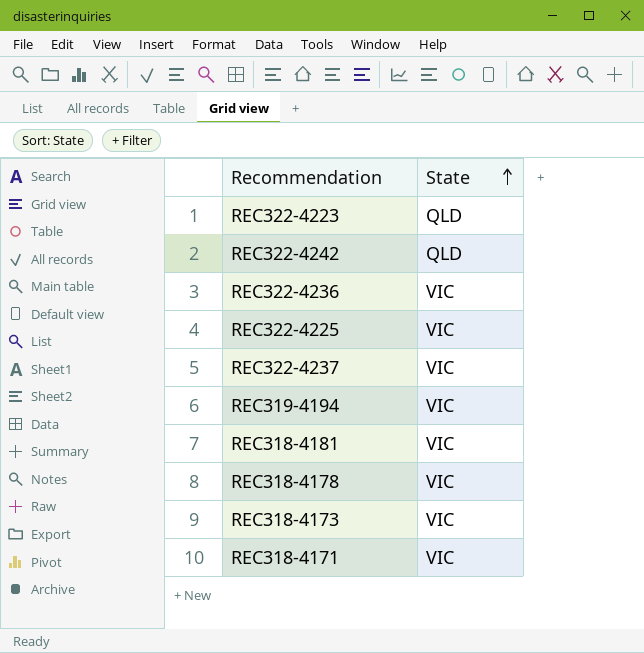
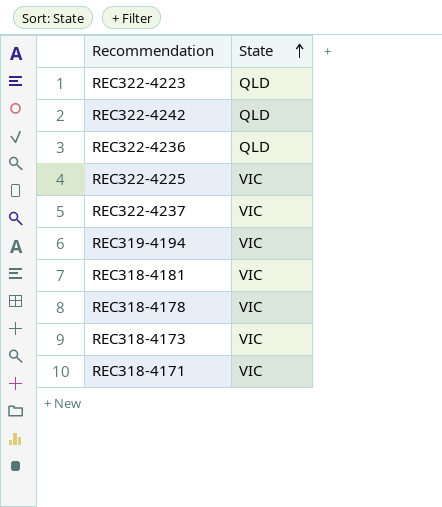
REC322-4236 | State: VIC -> QLD

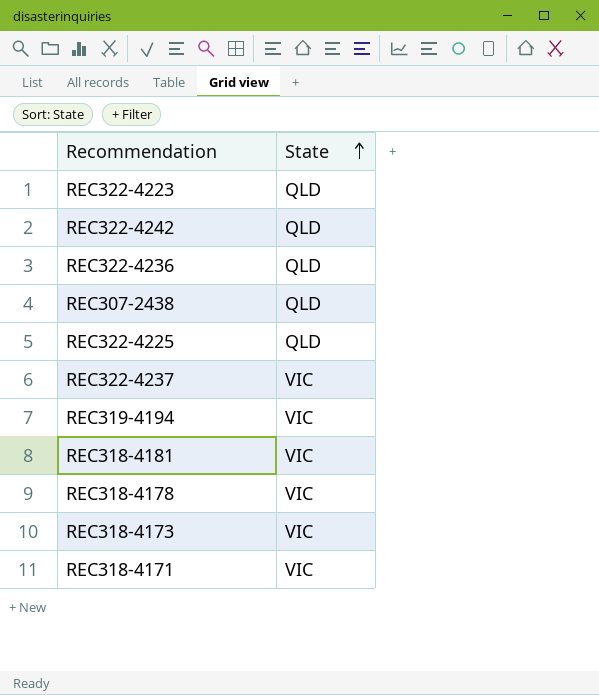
row REC307-2438: none -> QLD
REC322-4225 | State: VIC -> QLD

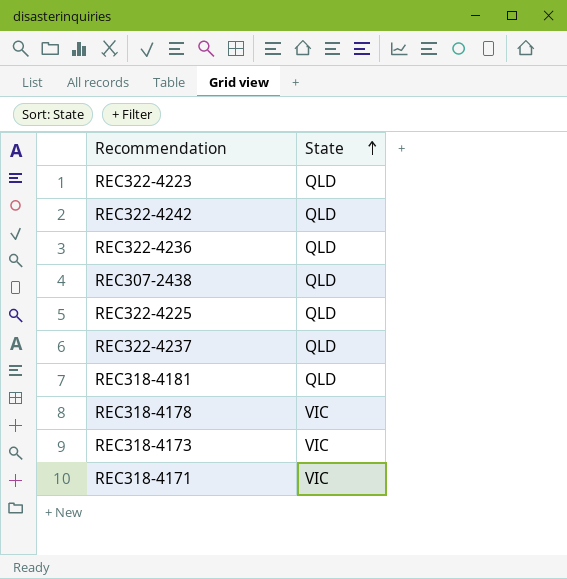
row REC319-4194: VIC -> none
REC322-4237 | State: VIC -> QLD
REC318-4181 | State: VIC -> QLD

